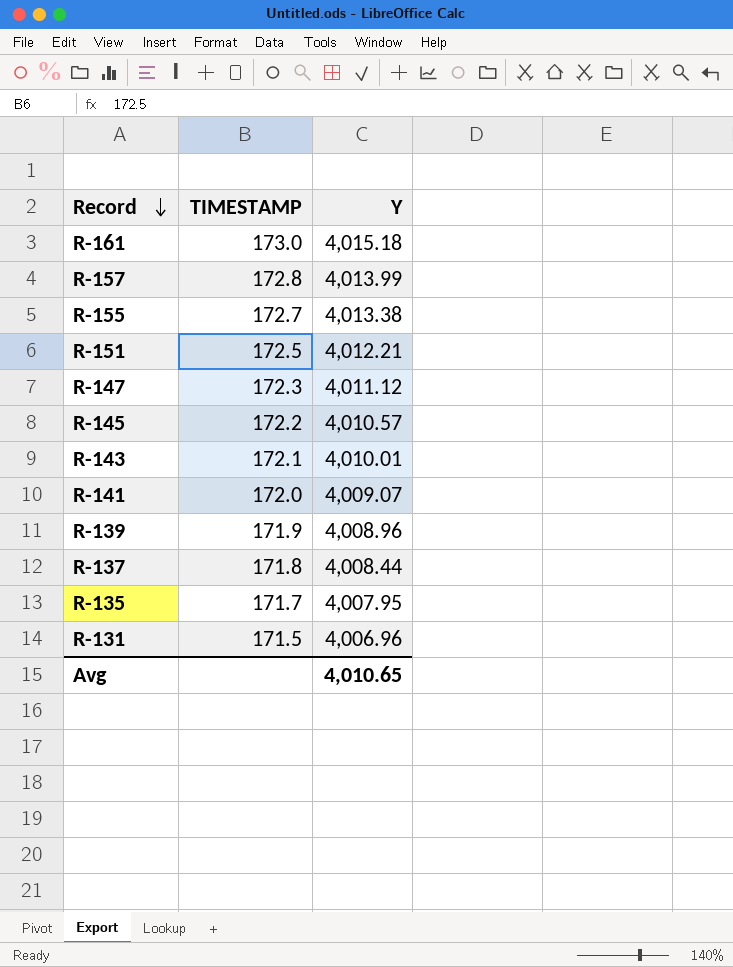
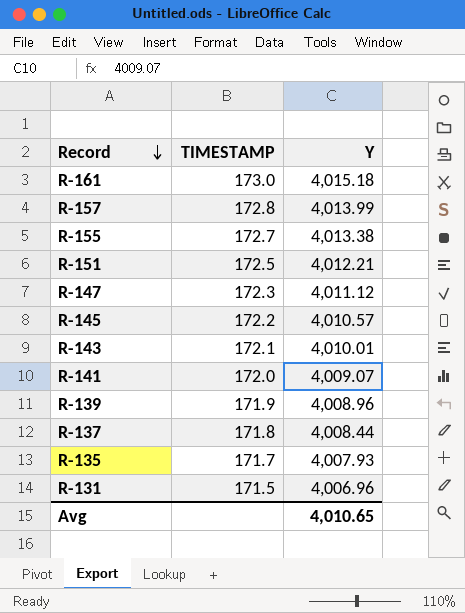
R-135 | Y: 4,007.95 -> 4,007.93

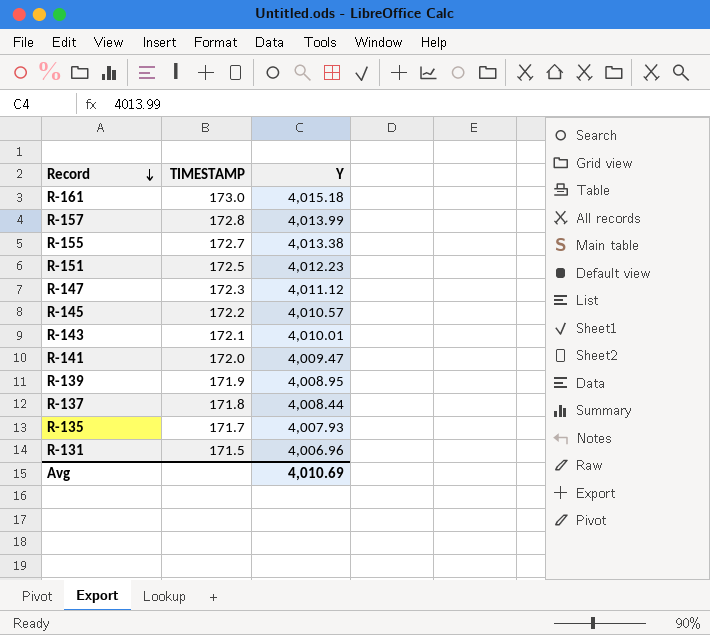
R-151 | Y: 4,012.21 -> 4,012.23
R-141 | Y: 4,009.07 -> 4,009.47
R-139 | Y: 4,008.96 -> 4,008.95
Avg | Y: 4,010.65 -> 4,010.69

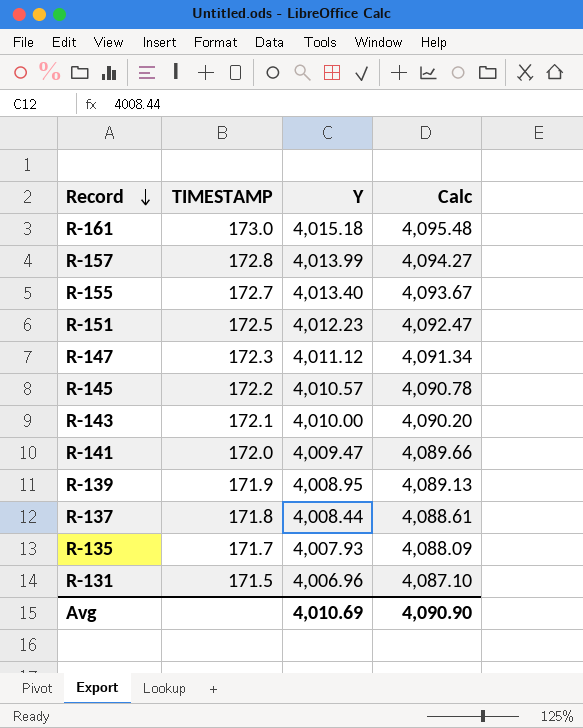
column Calc | formula: none -> [Y] * 1.02
R-155 | Y: 4,013.38 -> 4,013.40
R-143 | Y: 4,010.01 -> 4,010.00

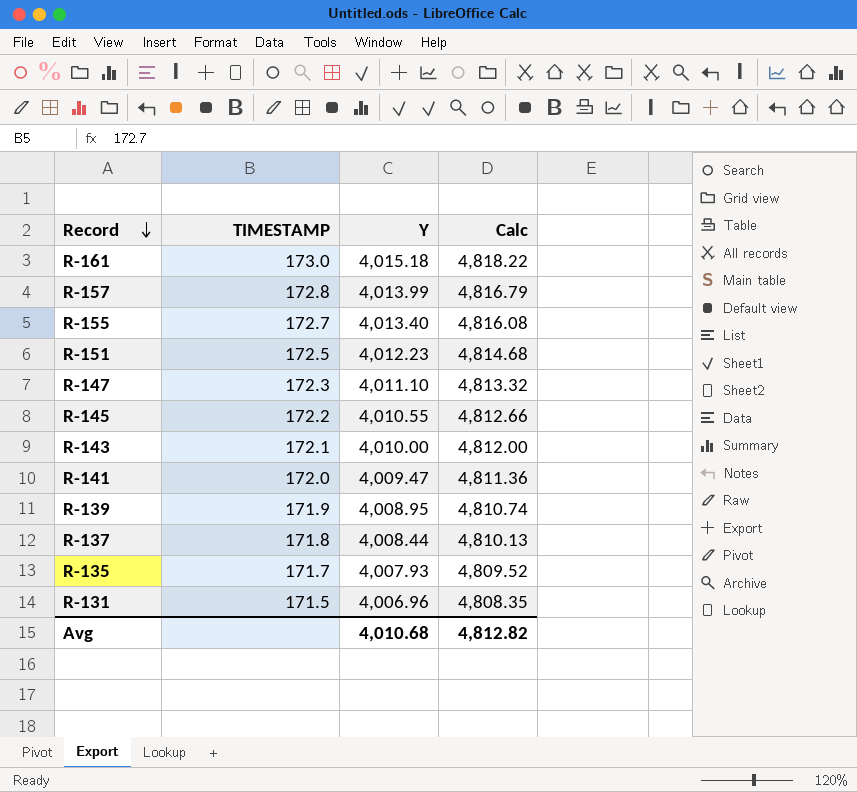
column Calc | formula: [Y] * 1.02 -> [Y] * 1.2
R-147 | Y: 4,011.12 -> 4,011.10
R-145 | Y: 4,010.57 -> 4,010.55
Avg | Y: 4,010.69 -> 4,010.68
Avg | Calc: 4,090.90 -> 4,812.82

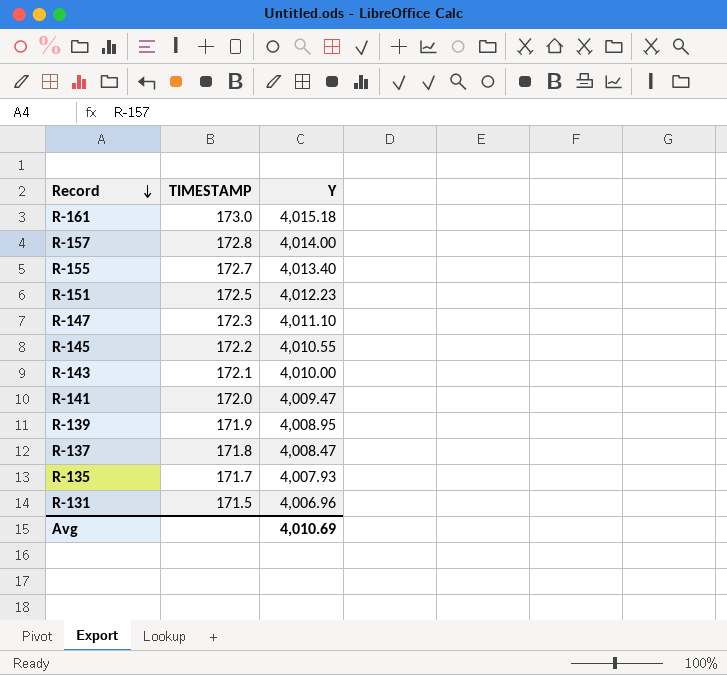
column Calc | formula: [Y] * 1.2 -> none
R-157 | Y: 4,013.99 -> 4,014.00
R-137 | Y: 4,008.44 -> 4,008.47
Avg | Y: 4,010.68 -> 4,010.69

